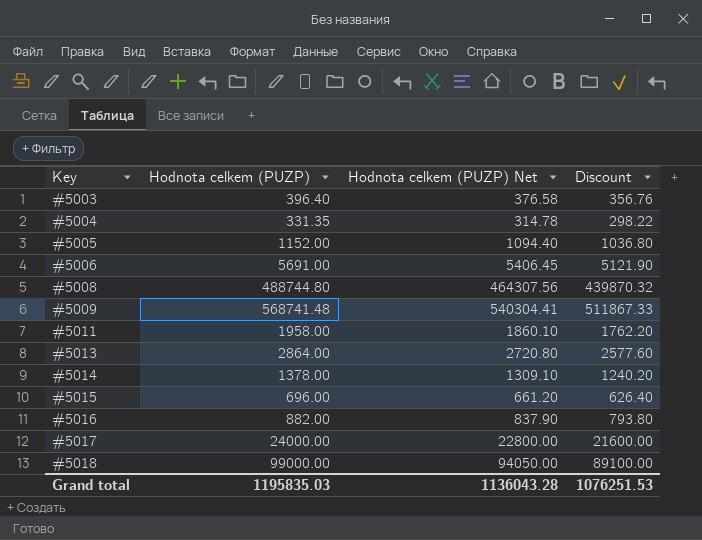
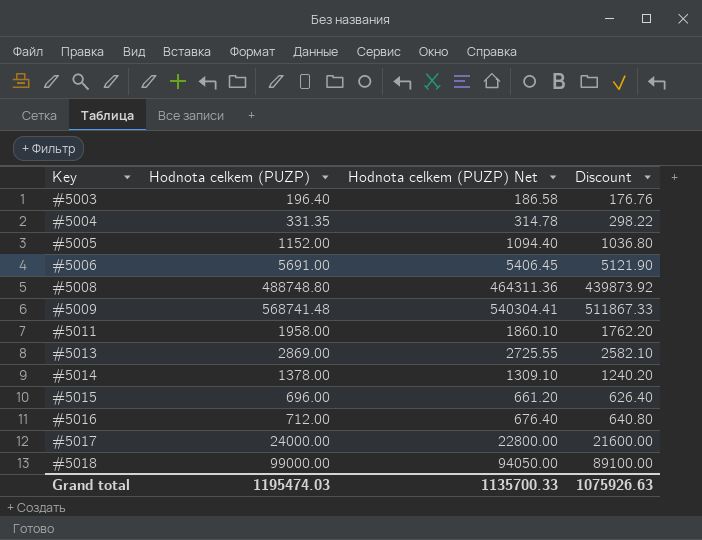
#5003 | Hodnota celkem (PUZP): 396.40 -> 196.40
#5003 | Hodnota celkem (PUZP) Net: 376.58 -> 186.58
#5003 | Discount: 356.76 -> 176.76
#5008 | Hodnota celkem (PUZP): 488744.80 -> 488748.80
#5008 | Hodnota celkem (PUZP) Net: 464307.56 -> 464311.36
#5008 | Discount: 439870.32 -> 439873.92
#5013 | Hodnota celkem (PUZP): 2864.00 -> 2869.00
#5013 | Hodnota celkem (PUZP) Net: 2720.80 -> 2725.55
#5013 | Discount: 2577.60 -> 2582.10
#5016 | Hodnota celkem (PUZP): 882.00 -> 712.00
#5016 | Hodnota celkem (PUZP) Net: 837.90 -> 676.40
#5016 | Discount: 793.80 -> 640.80
Grand total | Hodnota celkem (PUZP): 1195835.03 -> 1195474.03
Grand total | Hodnota celkem (PUZP) Net: 1136043.28 -> 1135700.33
Grand total | Discount: 1076251.53 -> 1075926.63

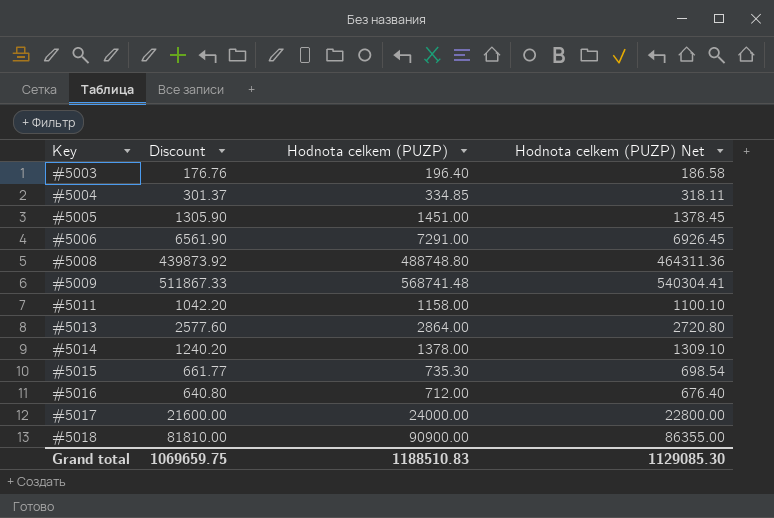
column Discount | position: 4 -> 2
#5004 | Discount: 298.22 -> 301.37
#5004 | Hodnota celkem (PUZP): 331.35 -> 334.85
#5004 | Hodnota celkem (PUZP) Net: 314.78 -> 318.11
#5005 | Discount: 1036.80 -> 1305.90
#5005 | Hodnota celkem (PUZP): 1152.00 -> 1451.00
#5005 | Hodnota celkem (PUZP) Net: 1094.40 -> 1378.45
#5006 | Discount: 5121.90 -> 6561.90
#5006 | Hodnota celkem (PUZP): 5691.00 -> 7291.00
#5006 | Hodnota celkem (PUZP) Net: 5406.45 -> 6926.45
#5011 | Discount: 1762.20 -> 1042.20
#5011 | Hodnota celkem (PUZP): 1958.00 -> 1158.00
#5011 | Hodnota celkem (PUZP) Net: 1860.10 -> 1100.10
#5013 | Discount: 2582.10 -> 2577.60
#5013 | Hodnota celkem (PUZP): 2869.00 -> 2864.00
#5013 | Hodnota celkem (PUZP) Net: 2725.55 -> 2720.80
#5015 | Discount: 626.40 -> 661.77
#5015 | Hodnota celkem (PUZP): 696.00 -> 735.30
#5015 | Hodnota celkem (PUZP) Net: 661.20 -> 698.54
#5018 | Discount: 89100.00 -> 81810.00
#5018 | Hodnota celkem (PUZP): 99000.00 -> 90900.00
#5018 | Hodnota celkem (PUZP) Net: 94050.00 -> 86355.00
Grand total | Discount: 1075926.63 -> 1069659.75
Grand total | Hodnota celkem (PUZP): 1195474.03 -> 1188510.83
Grand total | Hodnota celkem (PUZP) Net: 1135700.33 -> 1129085.30

